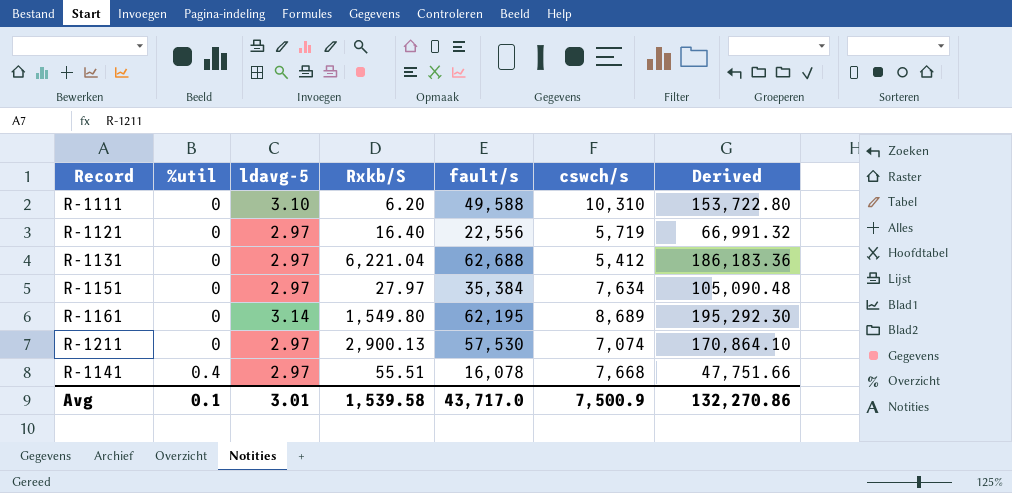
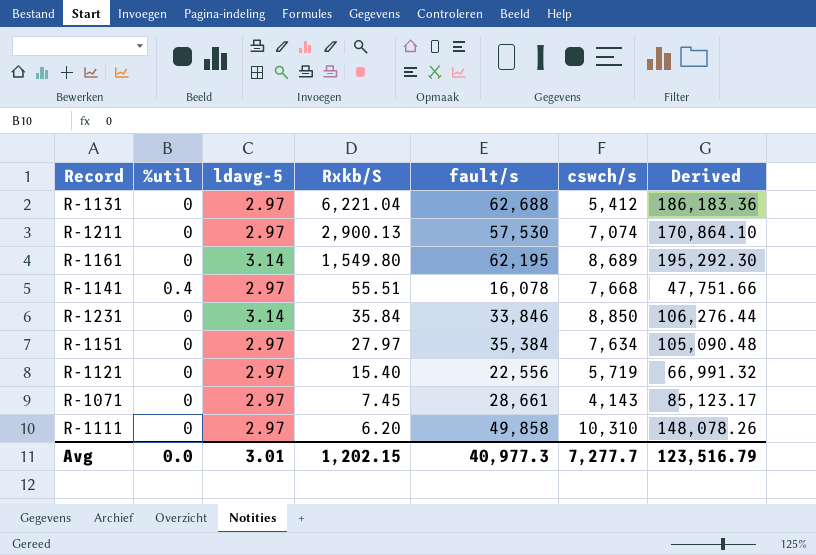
row order: %util ascending -> Rxkb/S descending
row R-1231: none -> 0 | 3.14 | 35.84 | 33,846 | 8,850 | 106,276.44
R-1121 | Rxkb/S: 16.40 -> 15.40
row R-1071: none -> 0 | 2.97 | 7.45 | 28,661 | 4,143 | 85,123.17
R-1111 | ldavg-5: 3.10 -> 2.97
R-1111 | fault/s: 49,588 -> 49,858
R-1111 | Derived: 153,722.80 -> 148,078.26
Avg | %util: 0.1 -> 0.0
Avg | Rxkb/S: 1,539.58 -> 1,202.15
Avg | fault/s: 43,717.0 -> 40,977.3
Avg | cswch/s: 7,500.9 -> 7,277.7
Avg | Derived: 132,270.86 -> 123,516.79

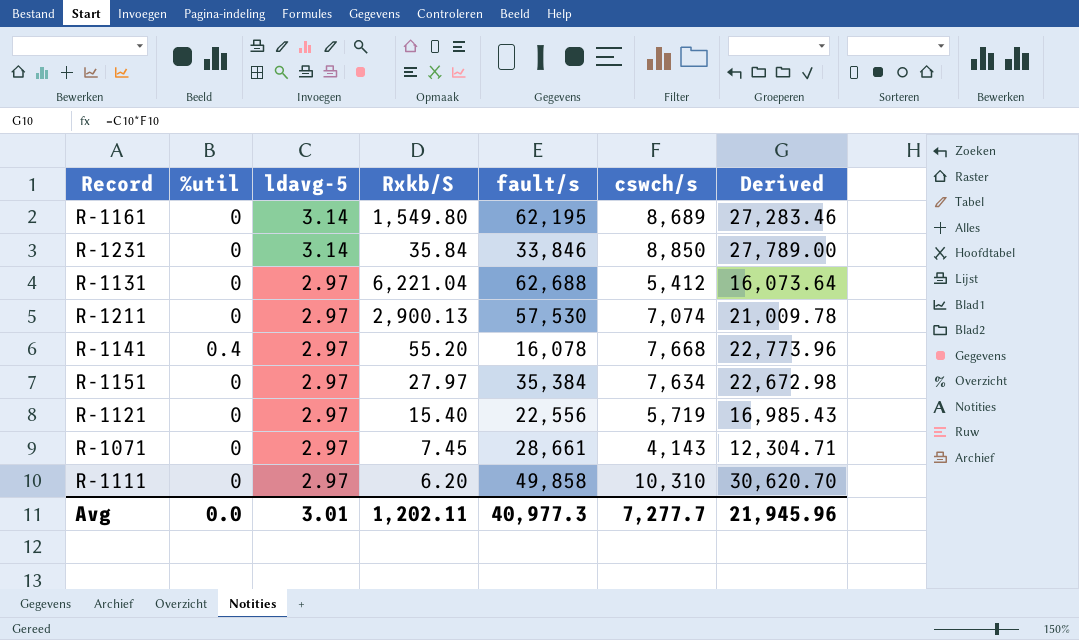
row order: Rxkb/S descending -> ldavg-5 descending
column Derived | formula: [ldavg-5] * [fault/s] -> [ldavg-5] * [cswch/s]
R-1141 | Rxkb/S: 55.51 -> 55.20
Avg | Rxkb/S: 1,202.15 -> 1,202.11
Avg | Derived: 123,516.79 -> 21,945.96

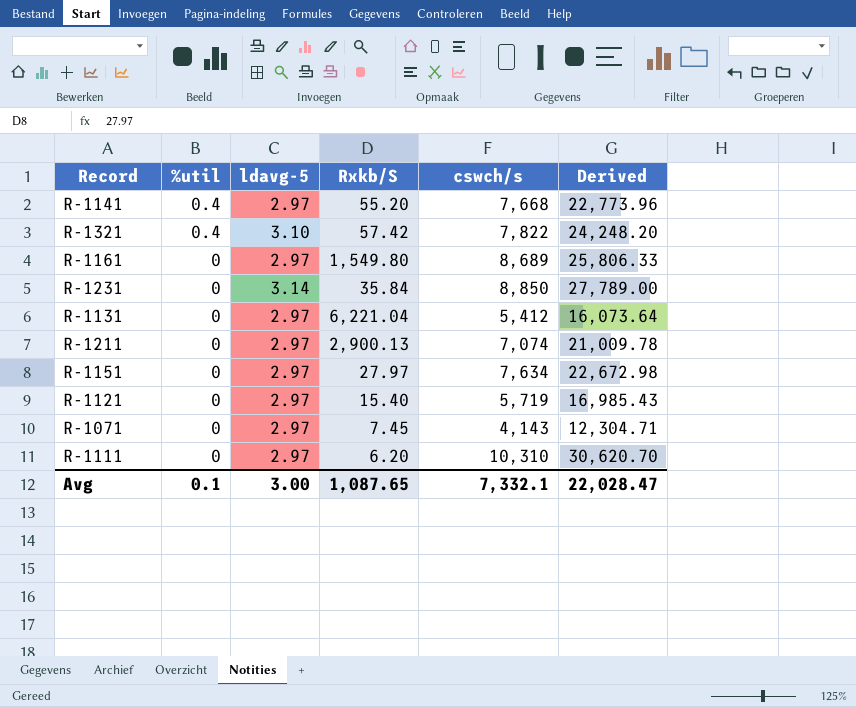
row order: ldavg-5 descending -> %util descending
column fault/s | position: 5 -> none
row R-1321: none -> 0.4 | 3.10 | 57.42 | 7,822 | 24,248.20
R-1161 | ldavg-5: 3.14 -> 2.97
R-1161 | Derived: 27,283.46 -> 25,806.33
Avg | %util: 0.0 -> 0.1
Avg | ldavg-5: 3.01 -> 3.00
Avg | Rxkb/S: 1,202.11 -> 1,087.65
Avg | cswch/s: 7,277.7 -> 7,332.1
Avg | Derived: 21,945.96 -> 22,028.47

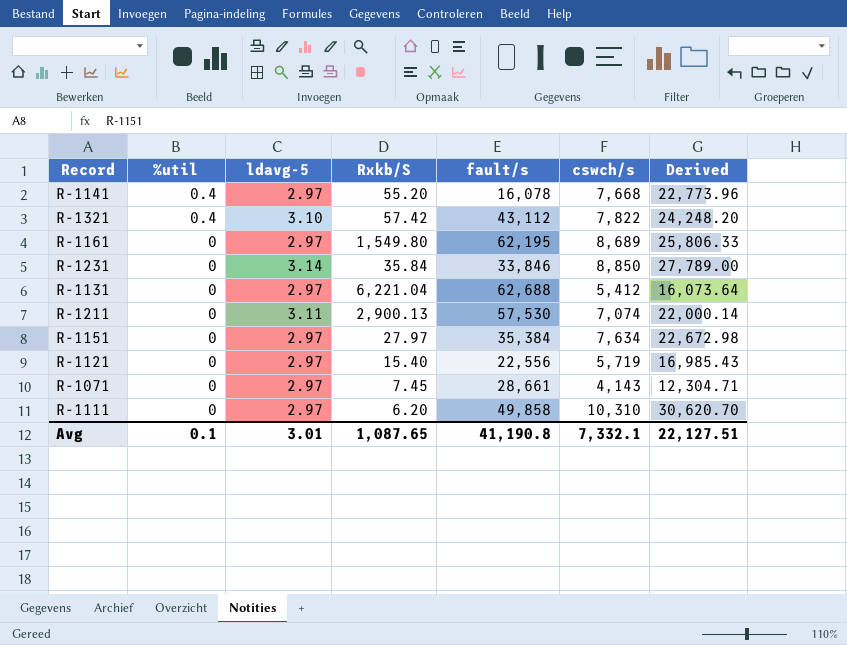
column fault/s | position: none -> 5
R-1211 | ldavg-5: 2.97 -> 3.11
R-1211 | Derived: 21,009.78 -> 22,000.14
Avg | ldavg-5: 3.00 -> 3.01
Avg | Derived: 22,028.47 -> 22,127.51

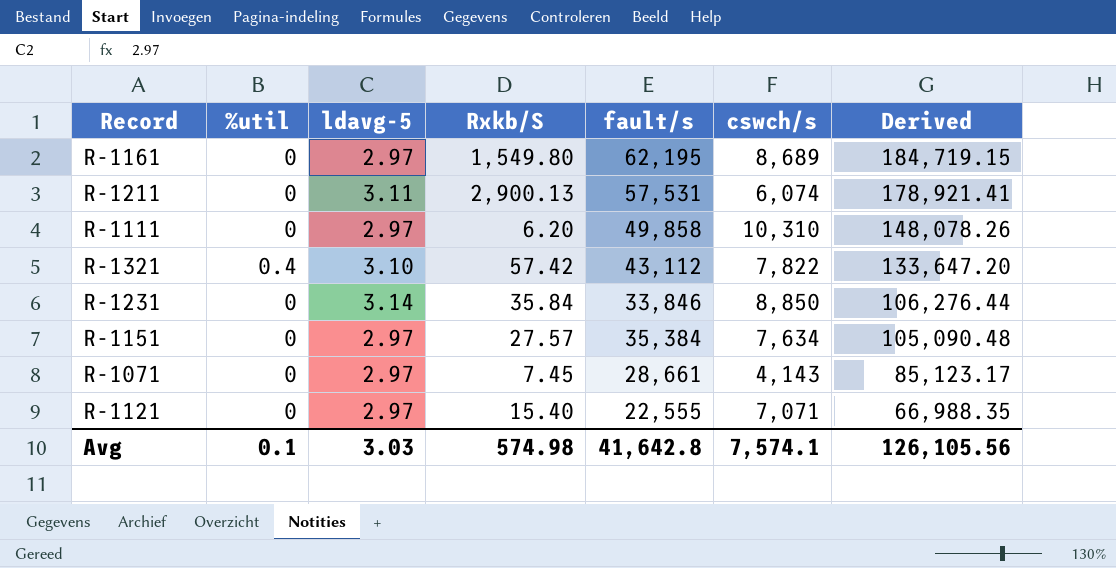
row order: %util descending -> Derived descending
column Derived | formula: [ldavg-5] * [cswch/s] -> [ldavg-5] * [fault/s]
row R-1141: 0.4 | 2.97 | 55.20 | 16,078 | 7,668 | 22,773.96 -> none
row R-1131: 0 | 2.97 | 6,221.04 | 62,688 | 5,412 | 16,073.64 -> none
R-1211 | fault/s: 57,530 -> 57,531
R-1211 | cswch/s: 7,074 -> 6,074
R-1151 | Rxkb/S: 27.97 -> 27.57
R-1121 | fault/s: 22,556 -> 22,555
R-1121 | cswch/s: 5,719 -> 7,071
Avg | ldavg-5: 3.01 -> 3.03
Avg | Rxkb/S: 1,087.65 -> 574.98
Avg | fault/s: 41,190.8 -> 41,642.8
Avg | cswch/s: 7,332.1 -> 7,574.1
Avg | Derived: 22,127.51 -> 126,105.56

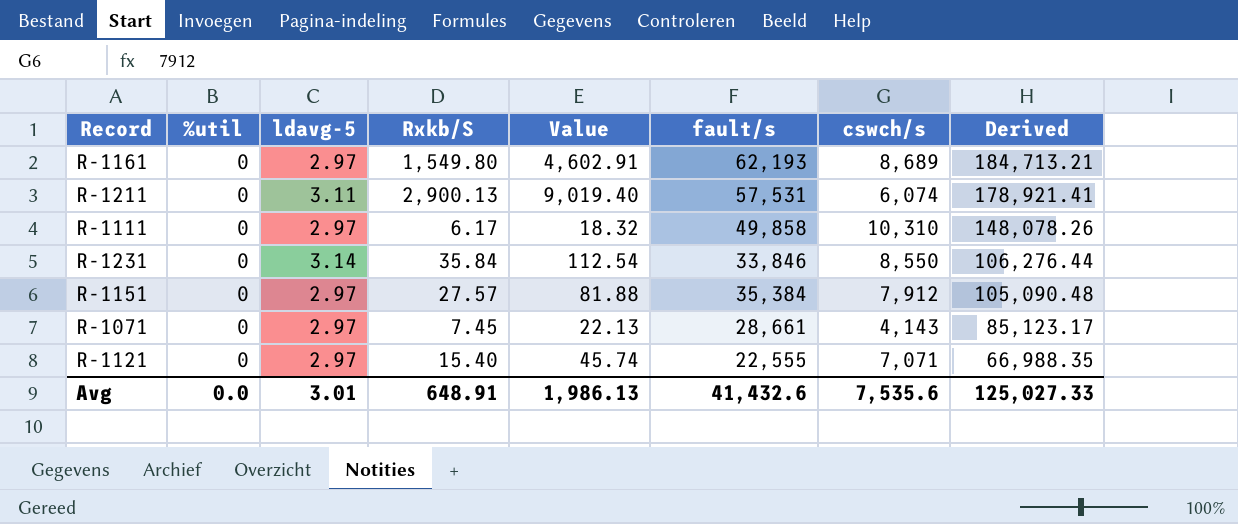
column Value | formula: none -> [ldavg-5] * [Rxkb/S]
row R-1321: 0.4 | 3.10 | 57.42 | 43,112 | 7,822 | 133,647.20 -> none
R-1161 | fault/s: 62,195 -> 62,193
R-1161 | Derived: 184,719.15 -> 184,713.21
R-1111 | Rxkb/S: 6.20 -> 6.17
R-1231 | cswch/s: 8,850 -> 8,550
R-1151 | cswch/s: 7,634 -> 7,912
Avg | %util: 0.1 -> 0.0
Avg | ldavg-5: 3.03 -> 3.01
Avg | Rxkb/S: 574.98 -> 648.91
Avg | fault/s: 41,642.8 -> 41,432.6
Avg | cswch/s: 7,574.1 -> 7,535.6
Avg | Derived: 126,105.56 -> 125,027.33

